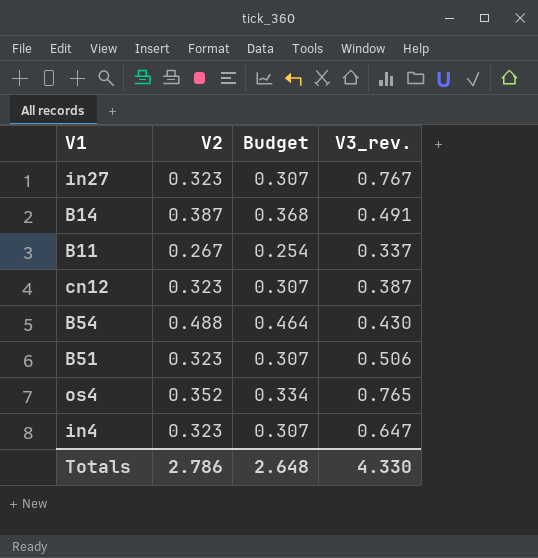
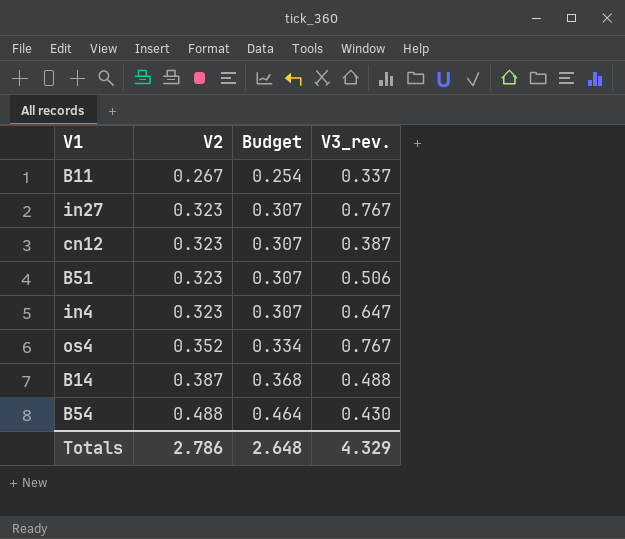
row order: none -> V2 ascending
os4 | V3_rev.: 0.765 -> 0.767
B14 | V3_rev.: 0.491 -> 0.488
Totals | V3_rev.: 4.330 -> 4.329

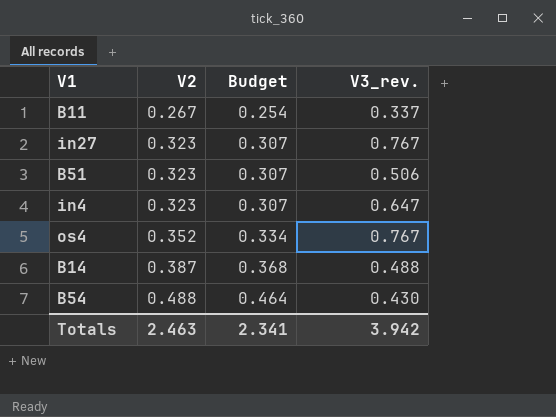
row cn12: 0.323 | 0.307 | 0.387 -> none
Totals | V2: 2.786 -> 2.463
Totals | Budget: 2.648 -> 2.341
Totals | V3_rev.: 4.329 -> 3.942

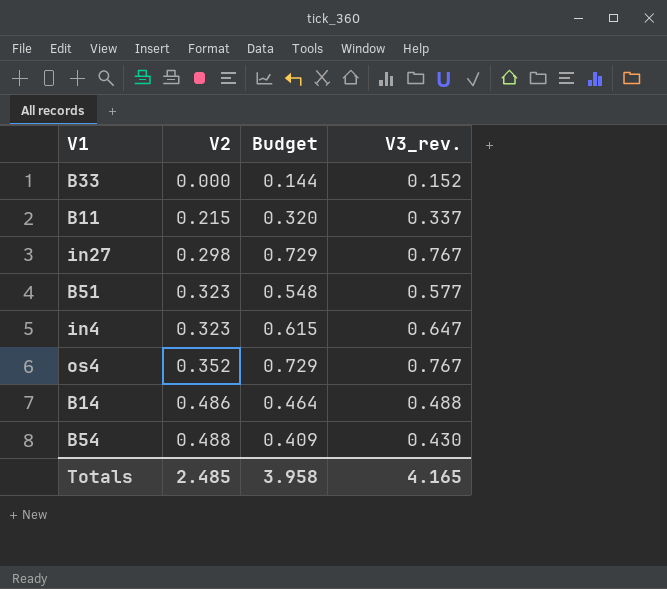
column Budget | formula: [V2] * 0.95 -> [V3_rev.] * 0.95
row B33: none -> 0.000 | 0.144 | 0.152
B11 | V2: 0.267 -> 0.215
in27 | V2: 0.323 -> 0.298
B51 | V3_rev.: 0.506 -> 0.577
B14 | V2: 0.387 -> 0.486
Totals | V2: 2.463 -> 2.485
Totals | Budget: 2.341 -> 3.958
Totals | V3_rev.: 3.942 -> 4.165

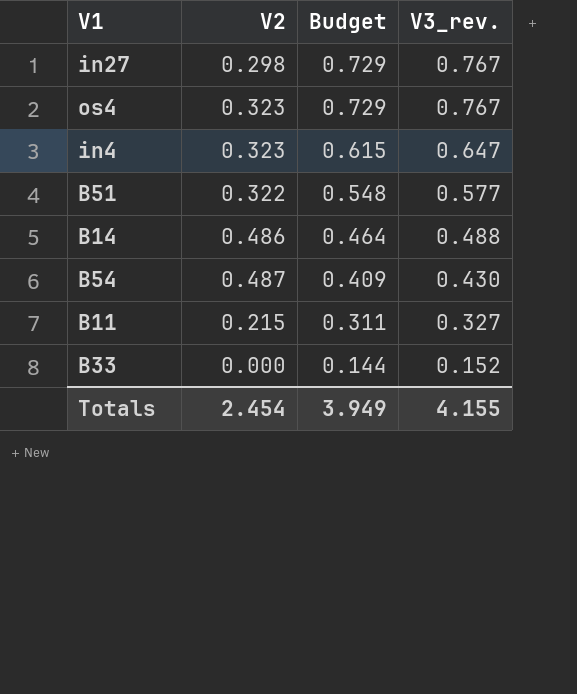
row order: V2 ascending -> Budget descending
os4 | V2: 0.352 -> 0.323
B51 | V2: 0.323 -> 0.322
B54 | V2: 0.488 -> 0.487
B11 | Budget: 0.320 -> 0.311
B11 | V3_rev.: 0.337 -> 0.327
Totals | V2: 2.485 -> 2.454
Totals | Budget: 3.958 -> 3.949
Totals | V3_rev.: 4.165 -> 4.155

